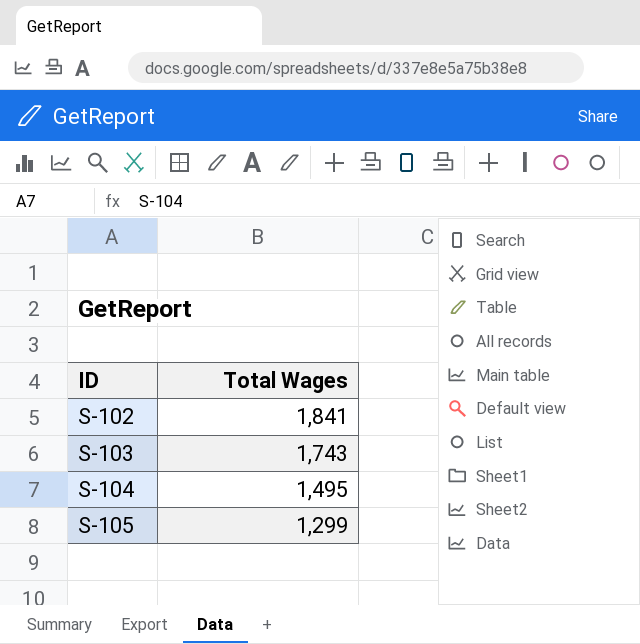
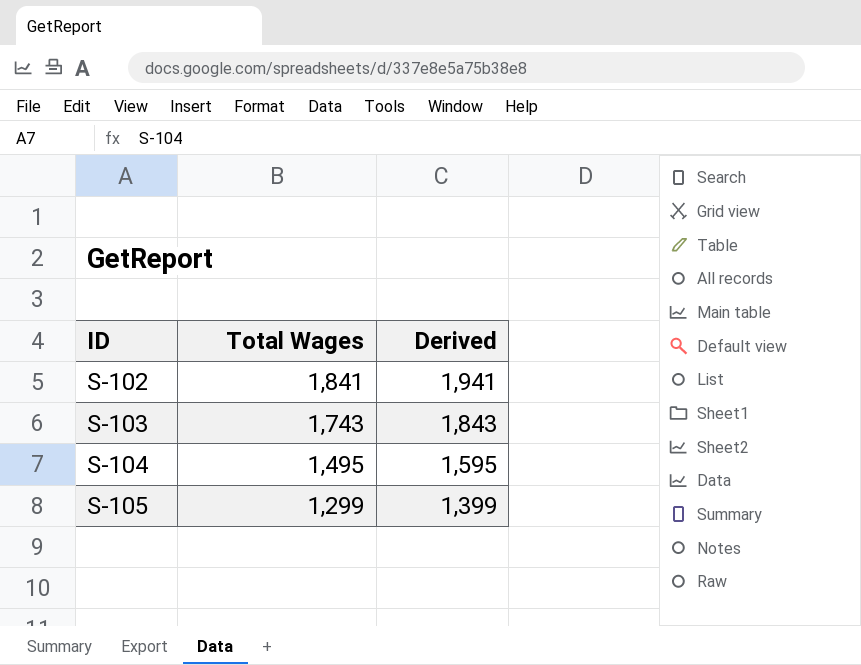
column Derived | formula: none -> [Total Wages] + 100

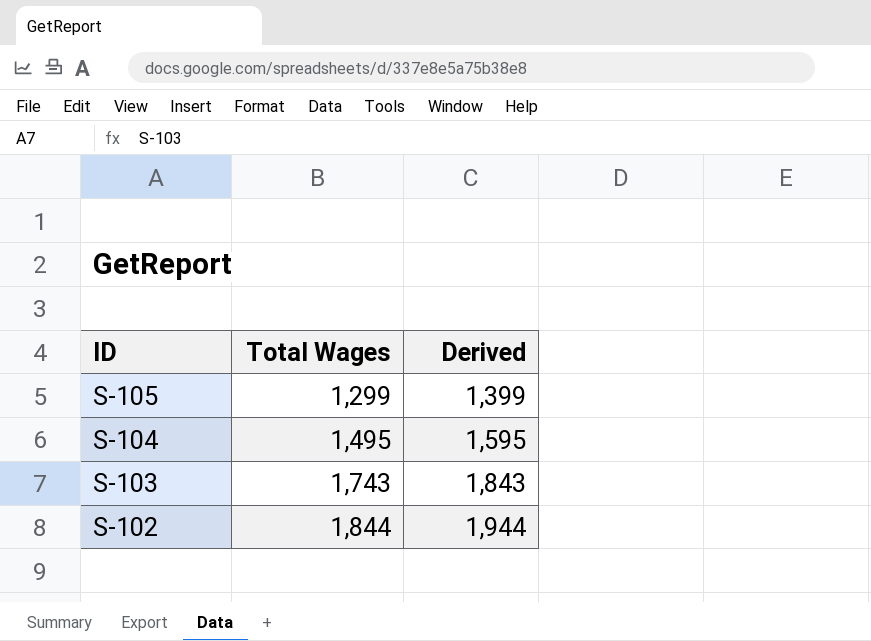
row order: ID ascending -> ID descending
S-102 | Total Wages: 1,841 -> 1,844
S-102 | Derived: 1,941 -> 1,944

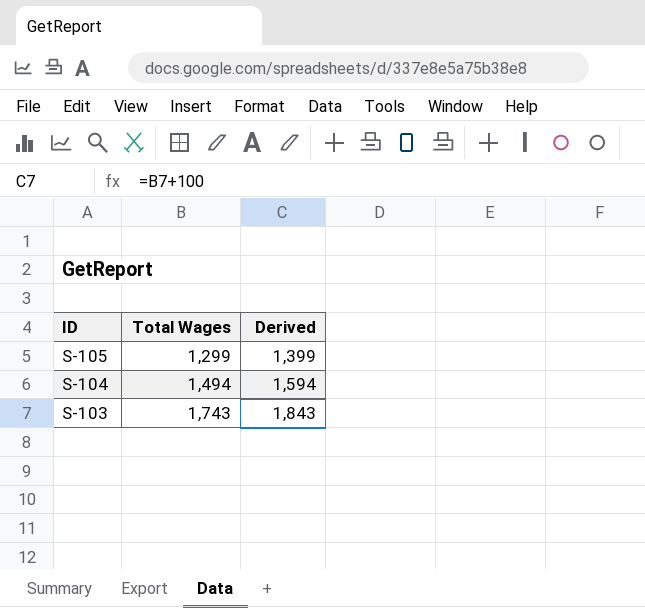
row S-102: 1,844 | 1,944 -> none
S-104 | Total Wages: 1,495 -> 1,494
S-104 | Derived: 1,595 -> 1,594

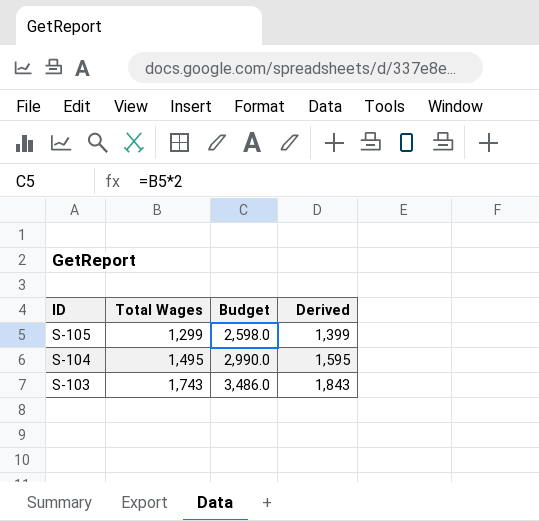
column Budget | formula: none -> [Total Wages] * 2
S-104 | Total Wages: 1,494 -> 1,495
S-104 | Derived: 1,594 -> 1,595

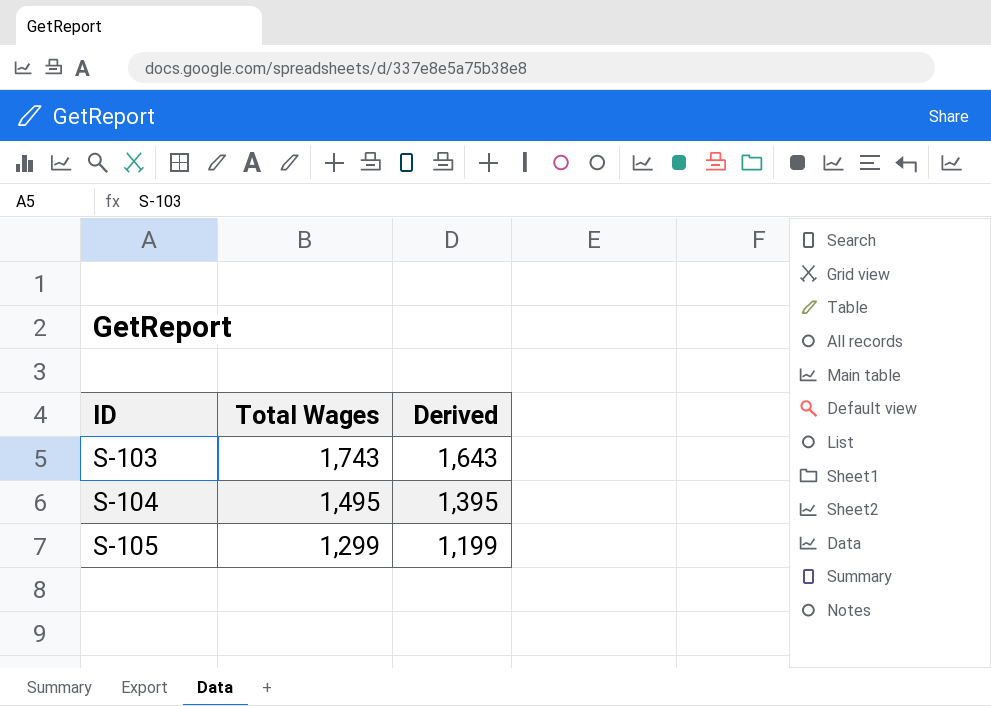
row order: ID descending -> ID ascending
column Budget | formula: [Total Wages] * 2 -> none
column Derived | formula: [Total Wages] + 100 -> [Total Wages] - 100

